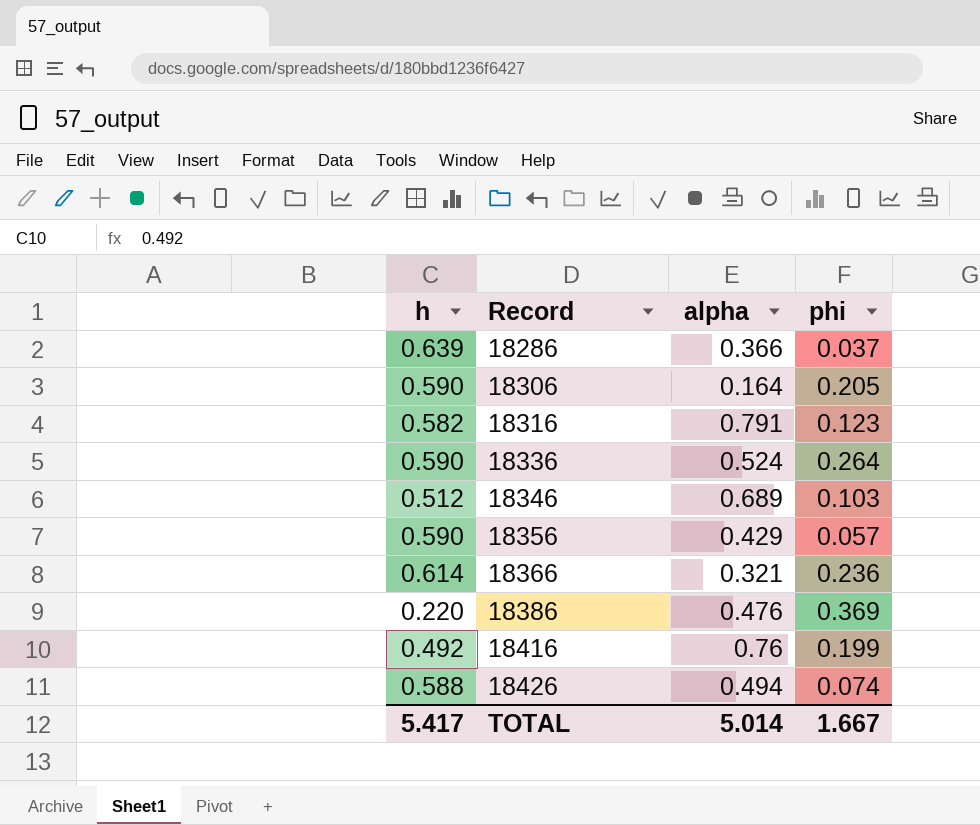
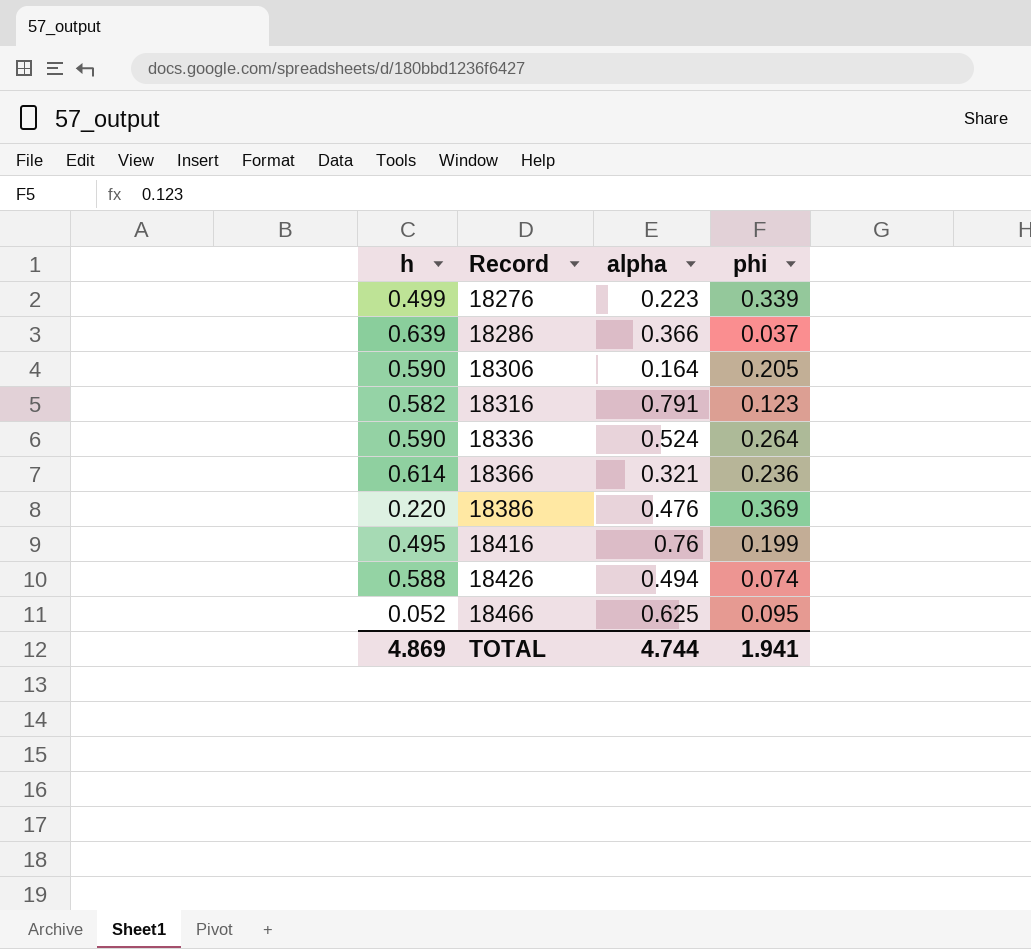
row 18346: 0.512 | 0.689 | 0.103 -> none
row 18356: 0.590 | 0.429 | 0.057 -> none
row 18276: none -> 0.499 | 0.223 | 0.339
18416 | h: 0.492 -> 0.495
row 18466: none -> 0.052 | 0.625 | 0.095
TOTAL | h: 5.417 -> 4.869
TOTAL | alpha: 5.014 -> 4.744
TOTAL | phi: 1.667 -> 1.941

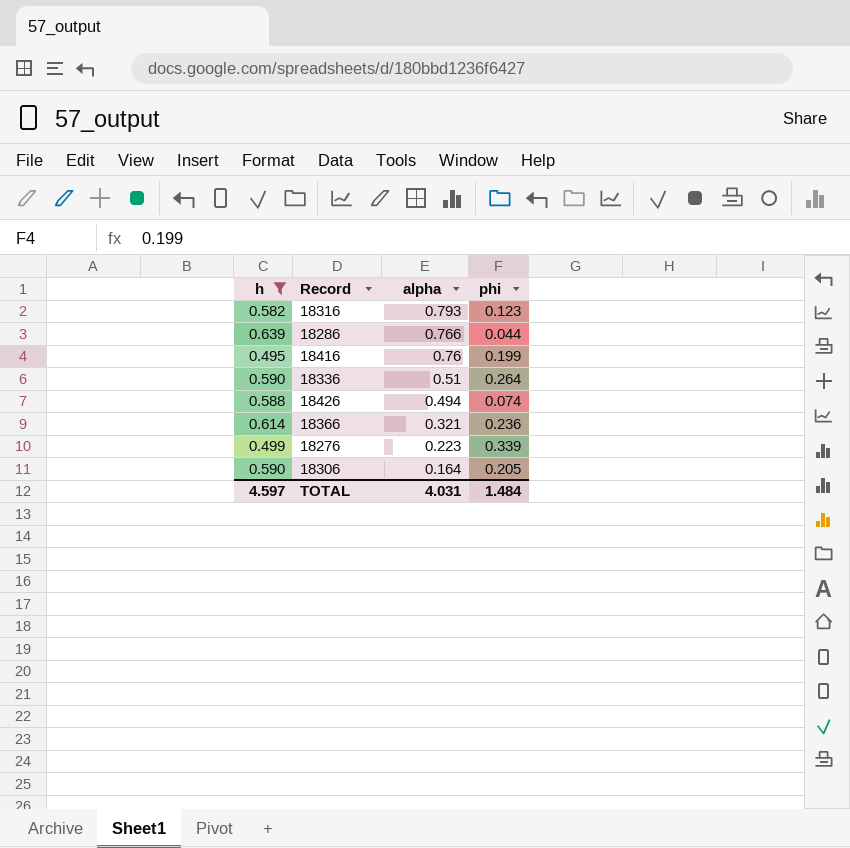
filter: none -> h >= 0.495
row order: Record ascending -> alpha descending
18316 | alpha: 0.791 -> 0.793
18286 | alpha: 0.366 -> 0.766
18286 | phi: 0.037 -> 0.044
18336 | alpha: 0.524 -> 0.51
TOTAL | h: 4.869 -> 4.597
TOTAL | alpha: 4.744 -> 4.031
TOTAL | phi: 1.941 -> 1.484

